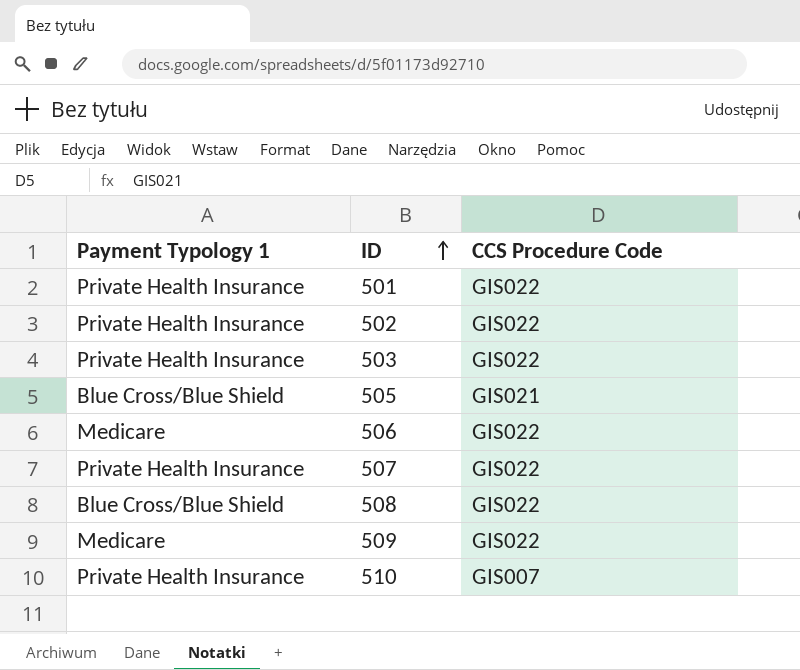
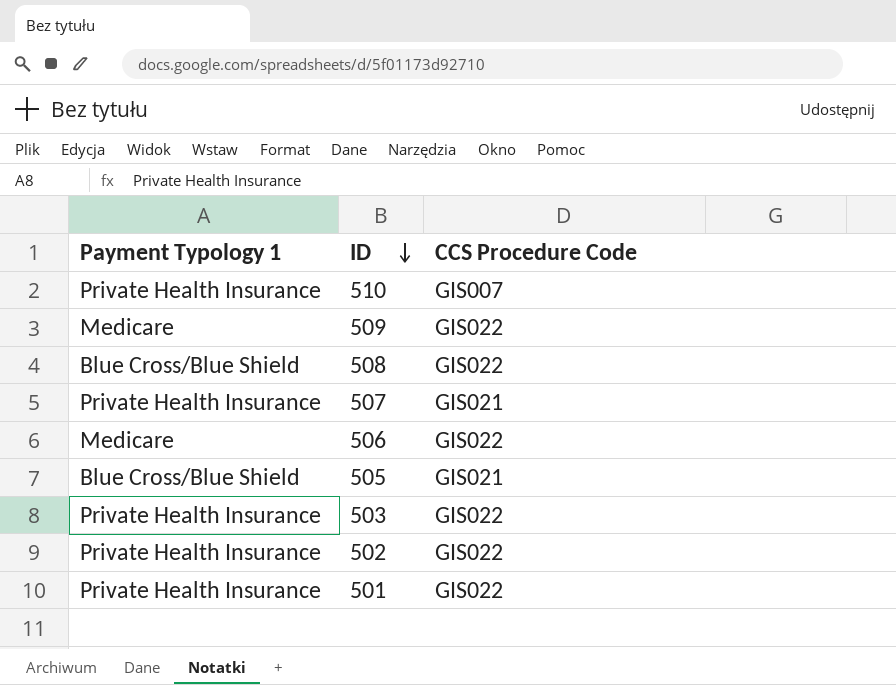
row order: ID ascending -> ID descending
507 | CCS Procedure Code: GIS022 -> GIS021

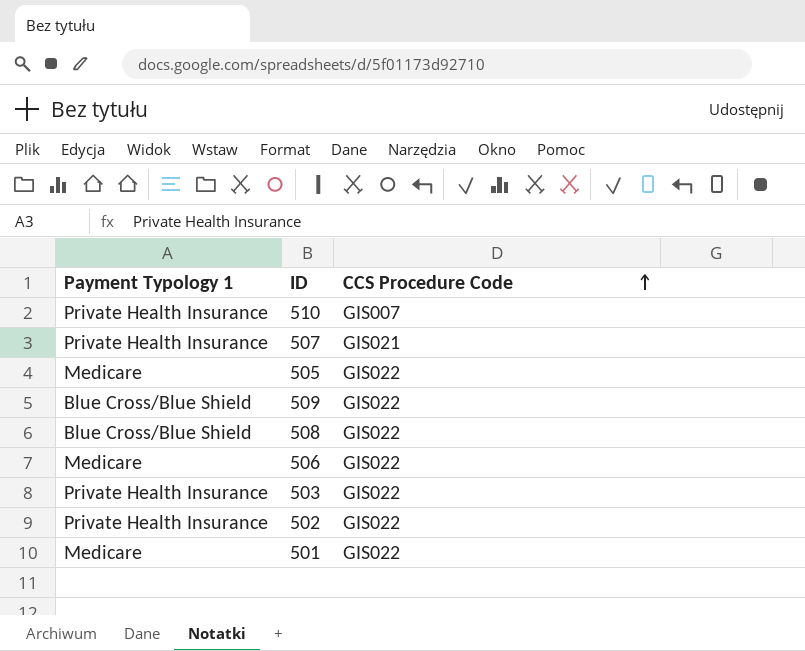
row order: ID descending -> CCS Procedure Code ascending
505 | Payment Typology 1: Blue Cross/Blue Shield -> Medicare
505 | CCS Procedure Code: GIS021 -> GIS022
509 | Payment Typology 1: Medicare -> Blue Cross/Blue Shield
501 | Payment Typology 1: Private Health Insurance -> Medicare

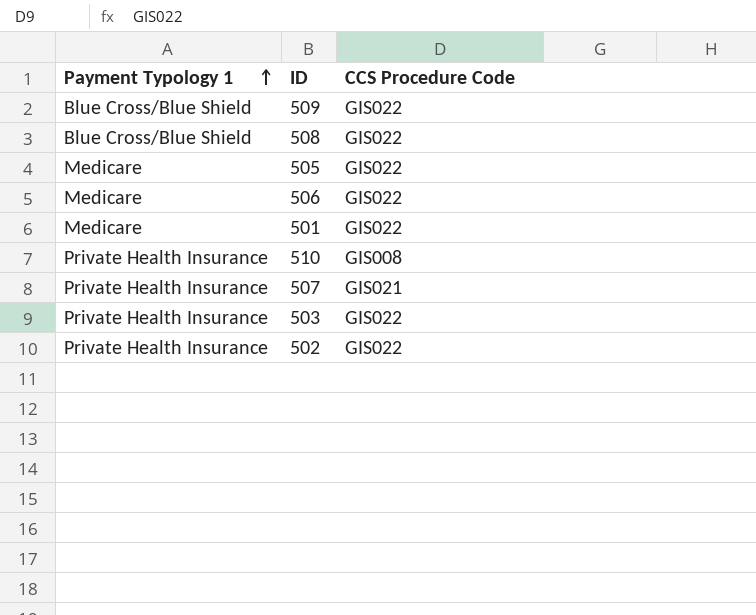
row order: CCS Procedure Code ascending -> Payment Typology 1 ascending
510 | CCS Procedure Code: GIS007 -> GIS008

